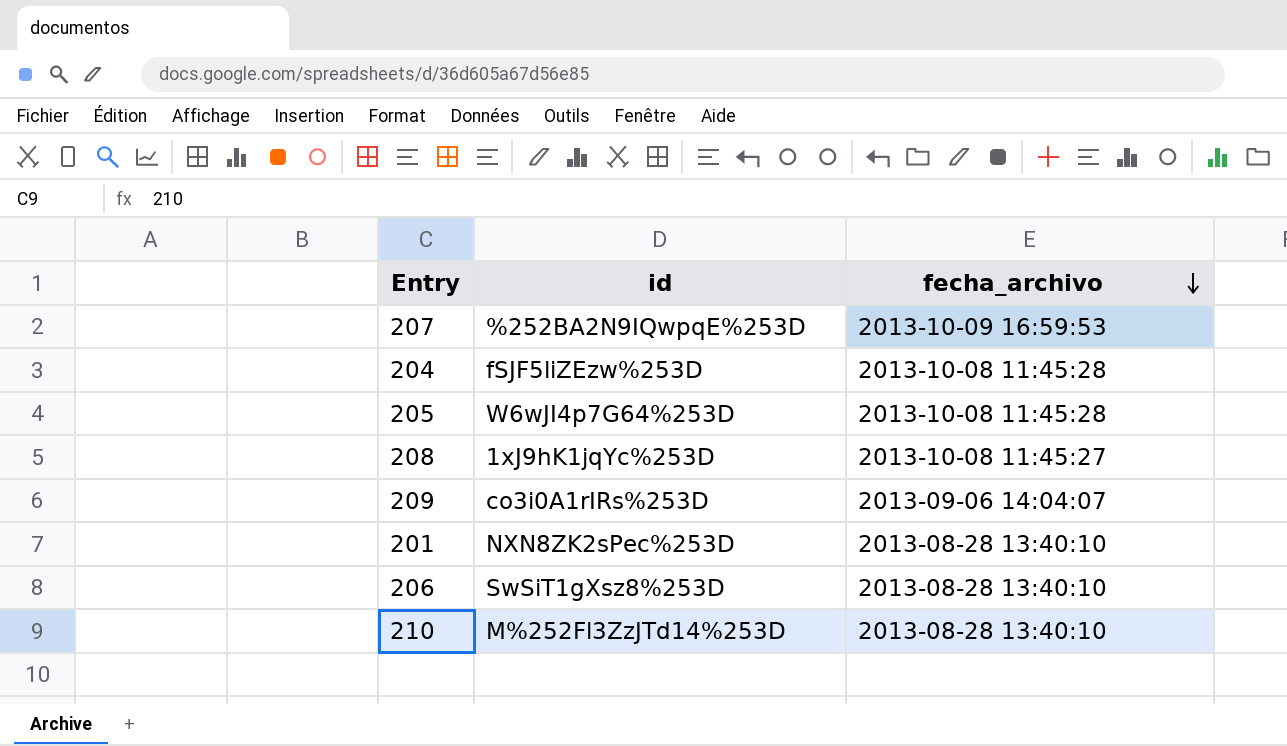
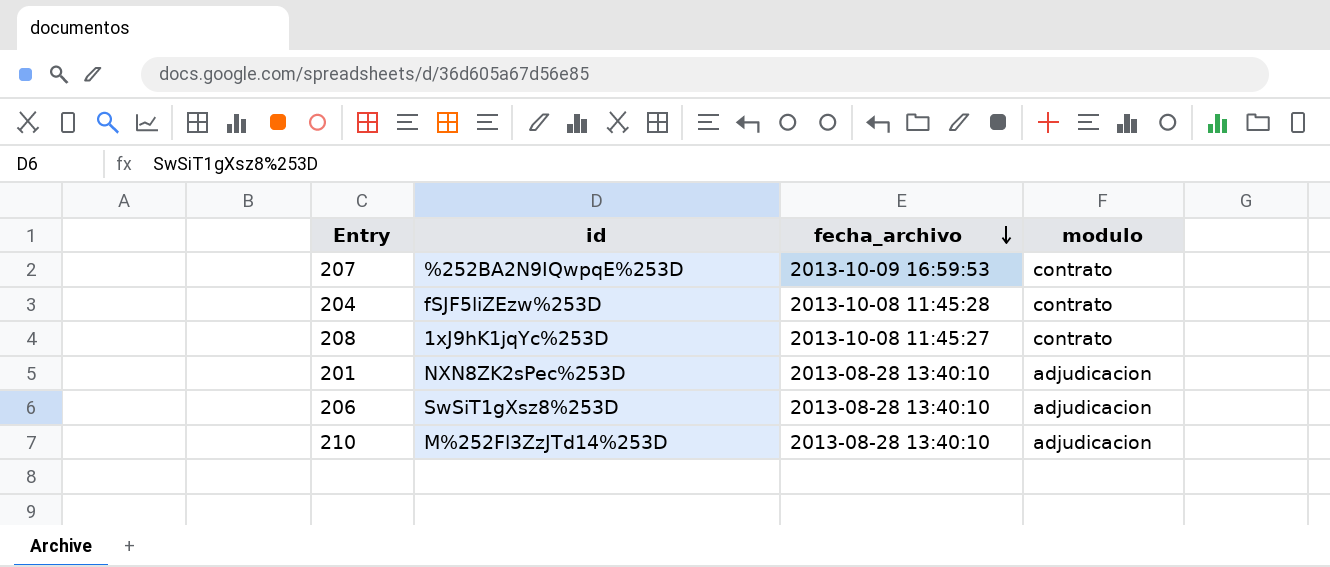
column modulo | position: none -> 4
row 205: W6wJI4p7G64%253D | 2013-10-08 11:45:28 -> none
row 209: co3i0A1rIRs%253D | 2013-09-06 14:04:07 -> none

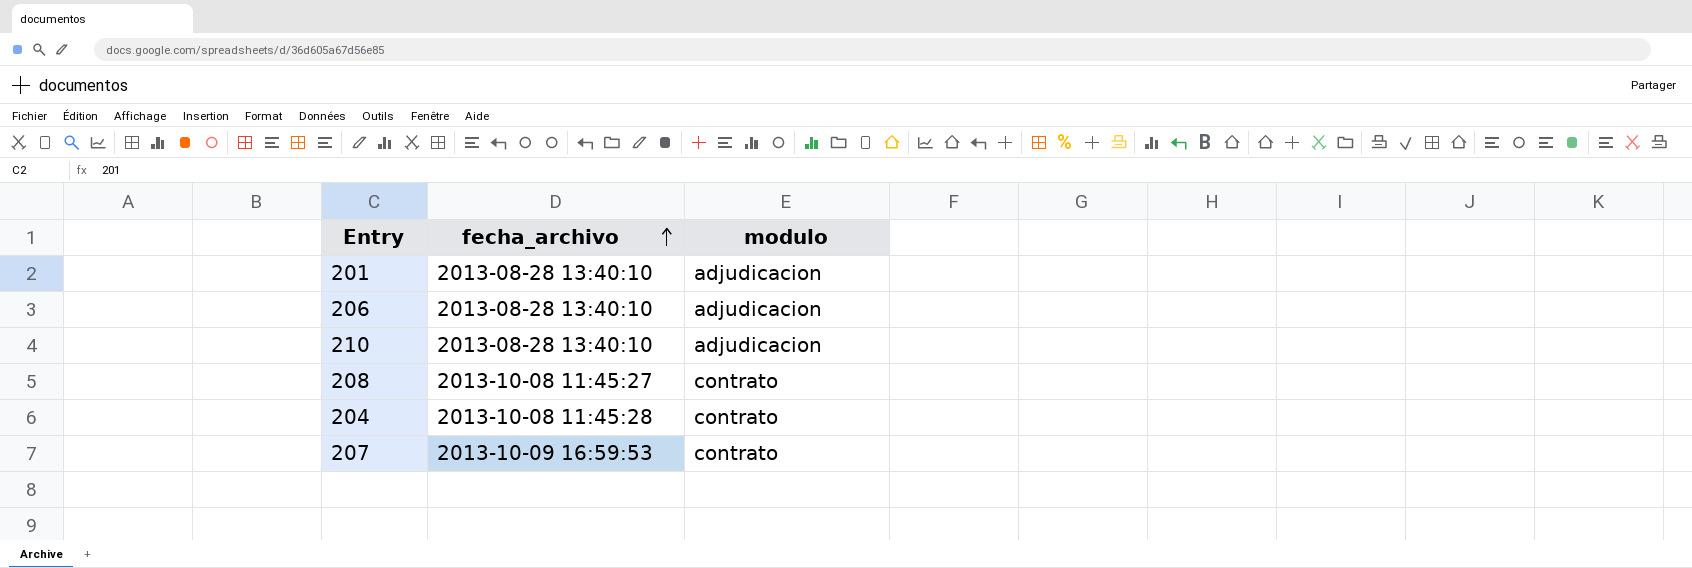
row order: fecha_archivo descending -> fecha_archivo ascending
column id | position: 2 -> none

